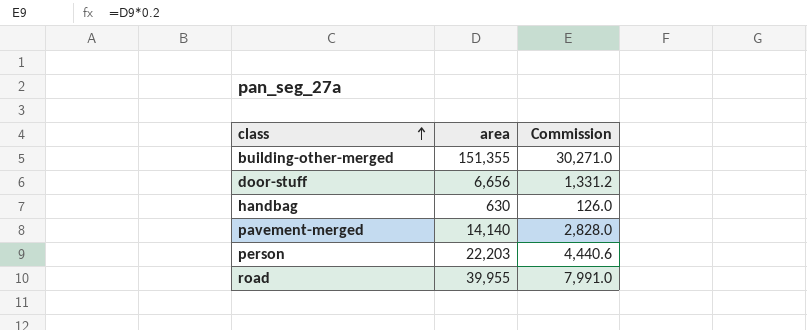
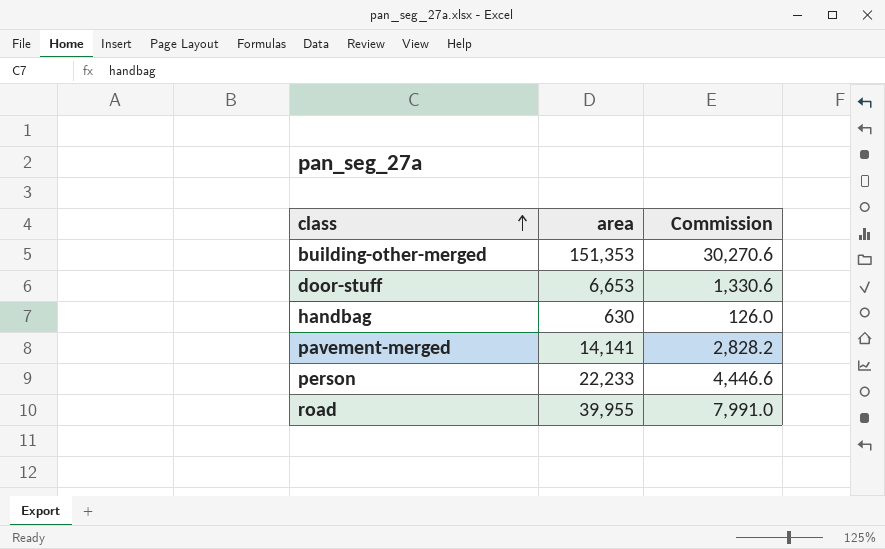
building-other-merged | area: 151,355 -> 151,353
building-other-merged | Commission: 30,271.0 -> 30,270.6
door-stuff | area: 6,656 -> 6,653
door-stuff | Commission: 1,331.2 -> 1,330.6
pavement-merged | area: 14,140 -> 14,141
pavement-merged | Commission: 2,828.0 -> 2,828.2
person | area: 22,203 -> 22,233
person | Commission: 4,440.6 -> 4,446.6

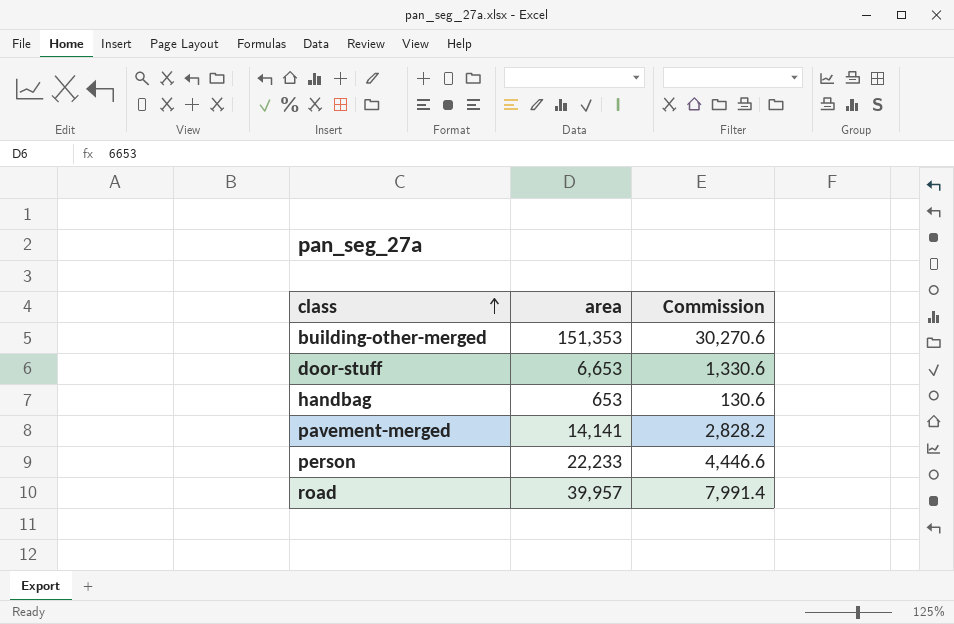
handbag | area: 630 -> 653
handbag | Commission: 126.0 -> 130.6
road | area: 39,955 -> 39,957
road | Commission: 7,991.0 -> 7,991.4

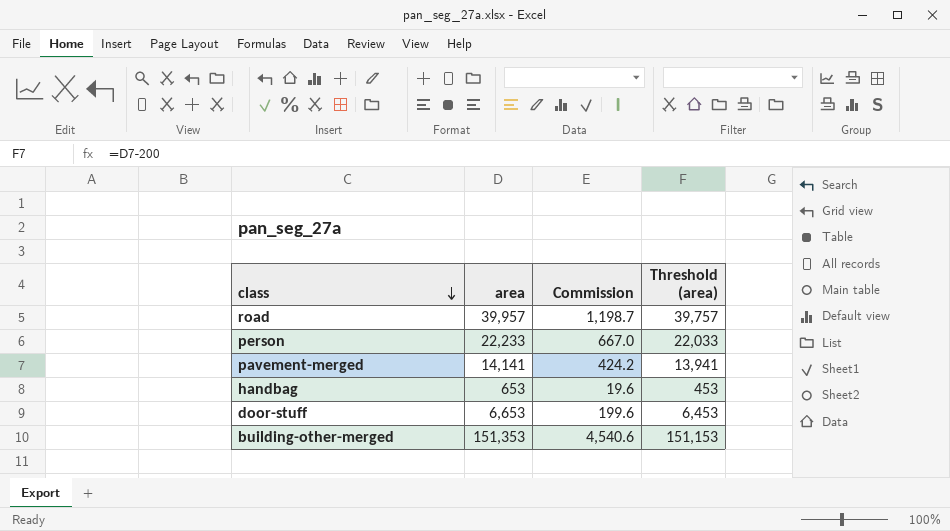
row order: class ascending -> class descending
column Commission | formula: [area] * 0.2 -> [area] * 0.03
column Threshold (area) | formula: none -> [area] - 200

